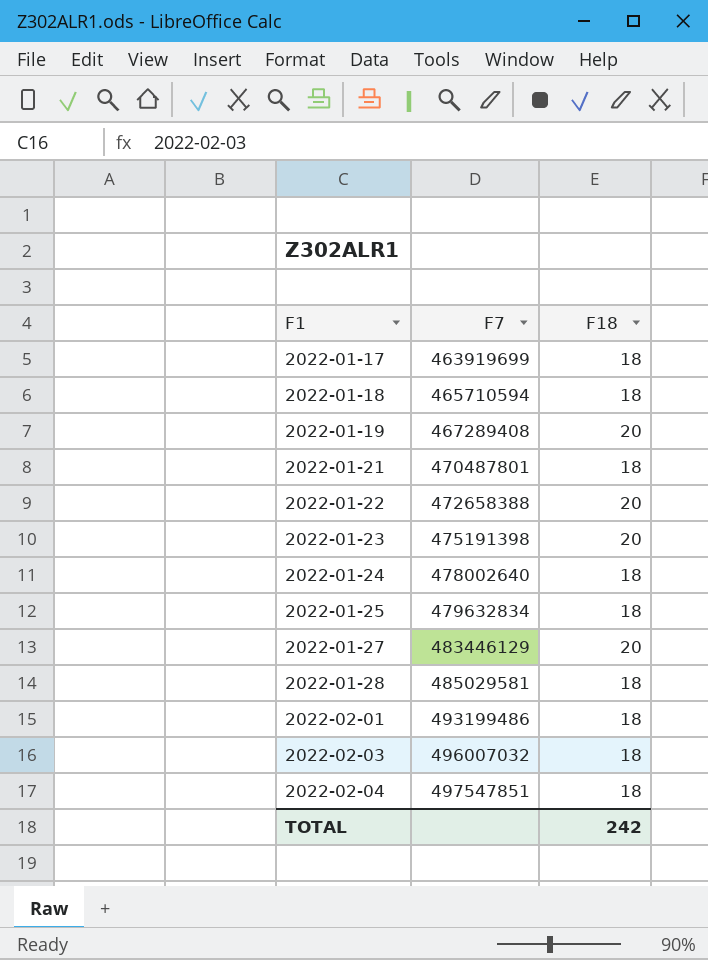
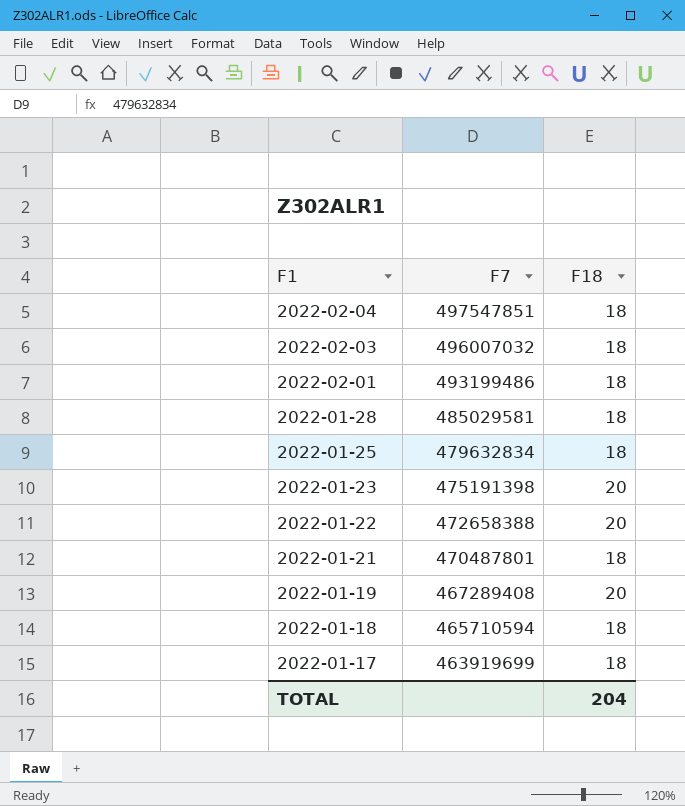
row order: F1 ascending -> F1 descending
row 2022-01-24: 478002640 | 18 -> none
row 2022-01-27: 483446129 | 20 -> none
TOTAL | F18: 242 -> 204

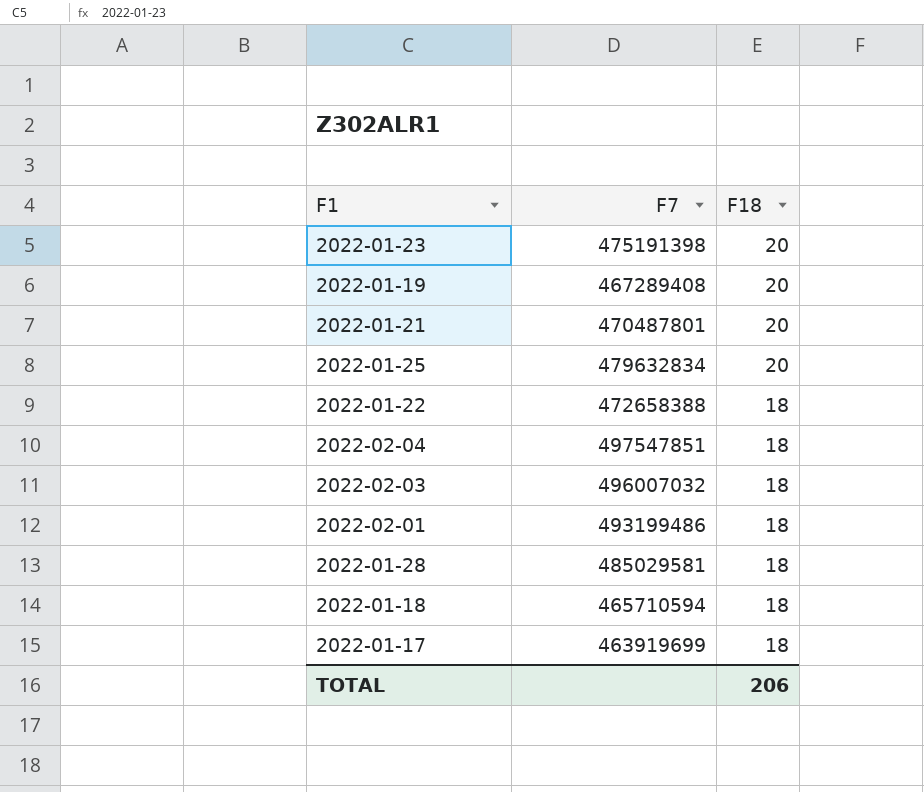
row order: F1 descending -> F18 descending
2022-01-21 | F18: 18 -> 20
2022-01-25 | F18: 18 -> 20
2022-01-22 | F18: 20 -> 18
TOTAL | F18: 204 -> 206

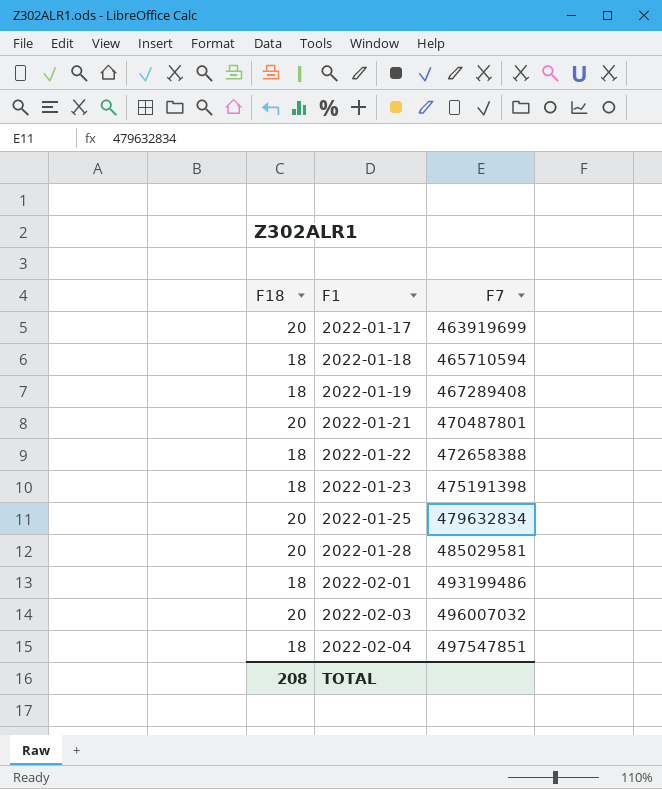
row order: F18 descending -> F1 ascending
column F18 | position: 3 -> 1
2022-01-17 | F18: 18 -> 20
2022-01-19 | F18: 20 -> 18
2022-01-23 | F18: 20 -> 18
2022-01-28 | F18: 18 -> 20
2022-02-03 | F18: 18 -> 20
TOTAL | F18: 206 -> 208

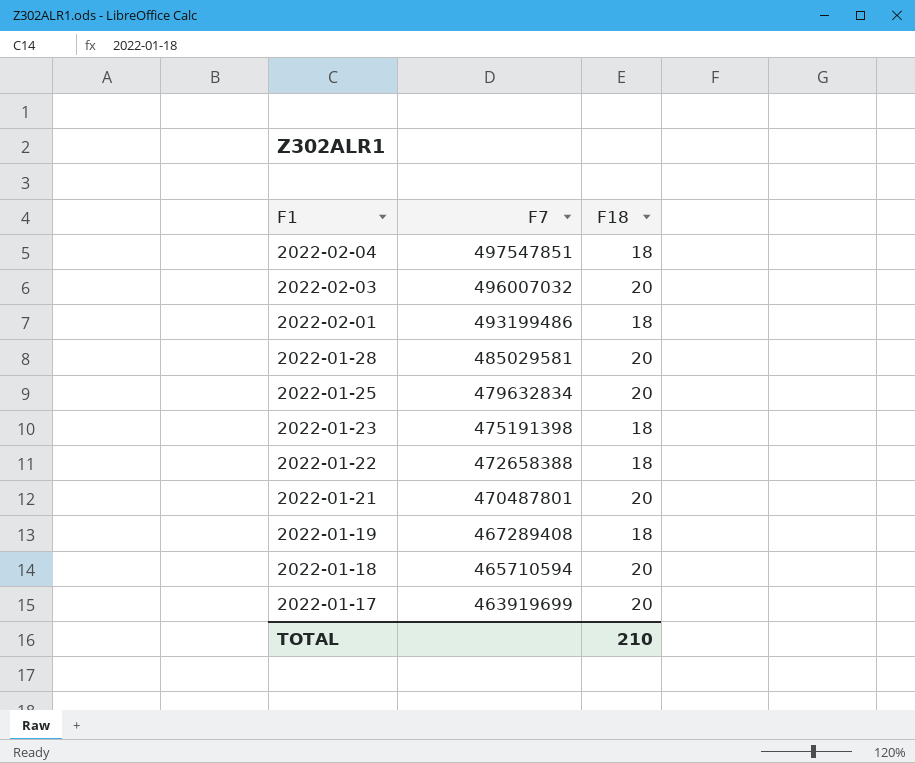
row order: F1 ascending -> F1 descending
column F18 | position: 1 -> 3
2022-01-18 | F18: 18 -> 20
TOTAL | F18: 208 -> 210

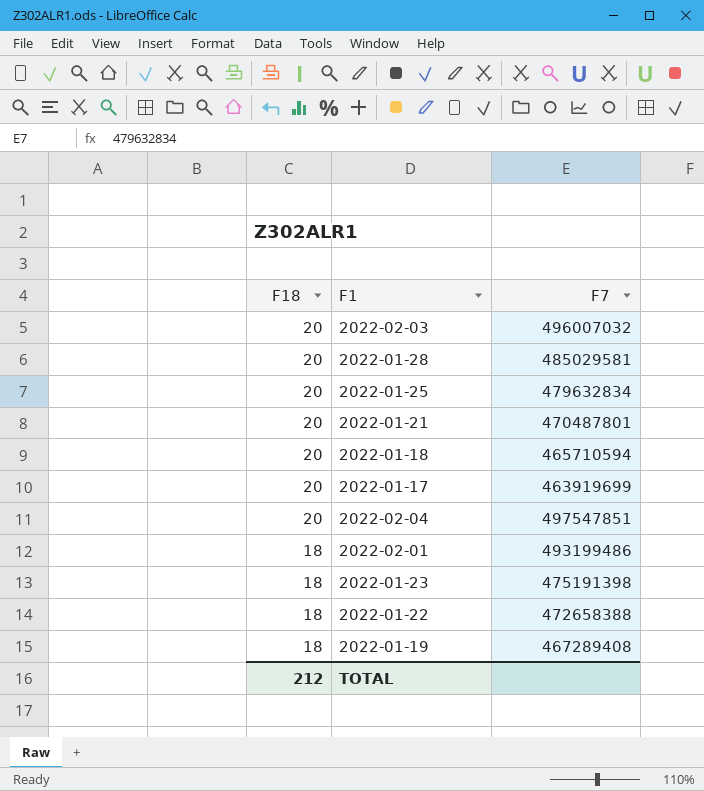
row order: F1 descending -> F18 descending
column F18 | position: 3 -> 1
2022-02-04 | F18: 18 -> 20
TOTAL | F18: 210 -> 212

